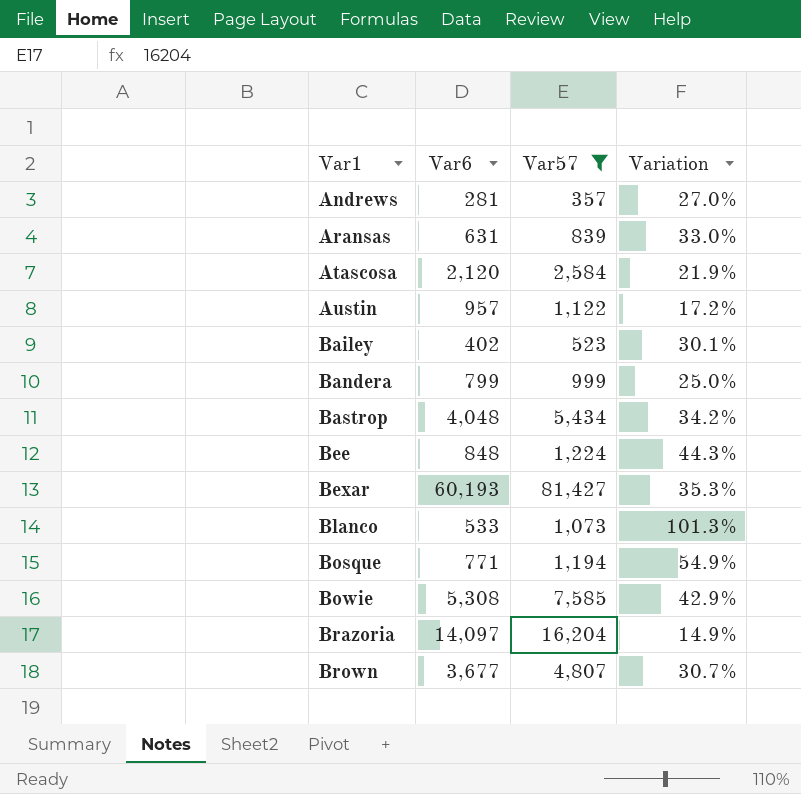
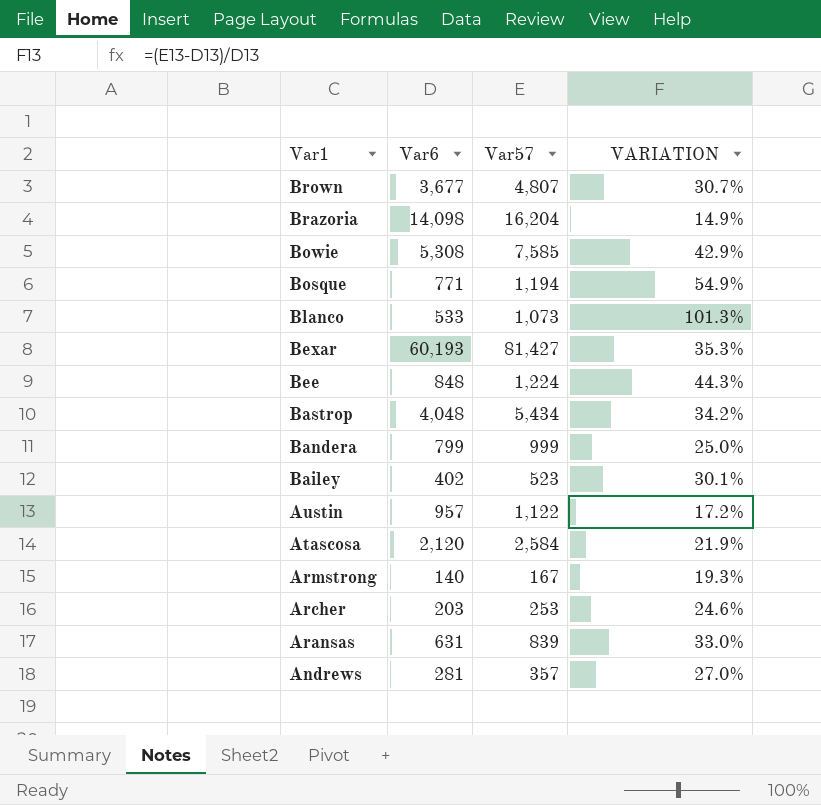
filter: Var57 >= 357 -> none
row order: Var1 ascending -> Var1 descending
column name: Variation -> VARIATION
Brazoria | Var6: 14,097 -> 14,098

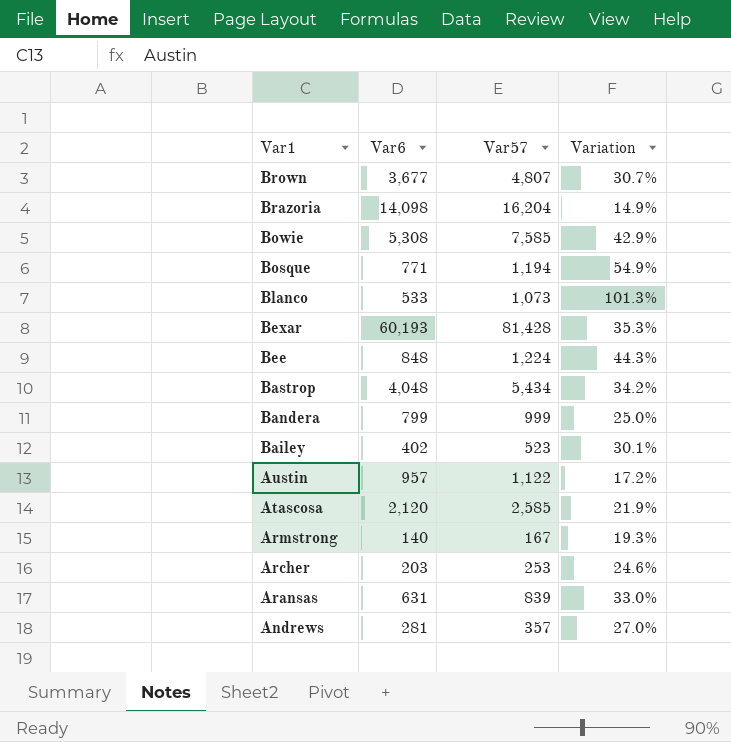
column name: VARIATION -> Variation
Bexar | Var57: 81,427 -> 81,428
Atascosa | Var57: 2,584 -> 2,585

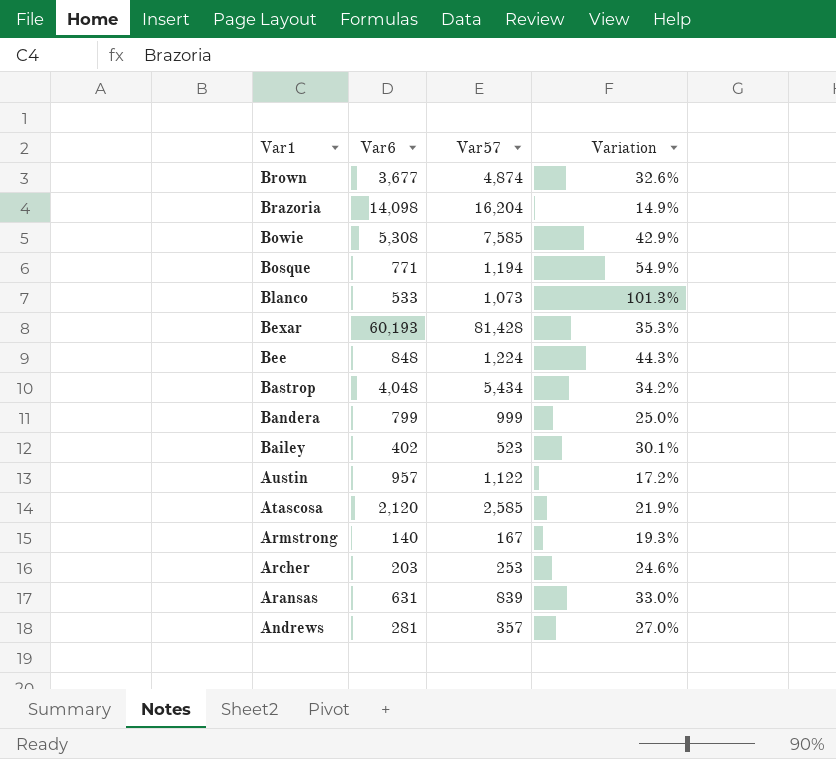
Brown | Var57: 4,807 -> 4,874
Brown | Variation: 30.7% -> 32.6%

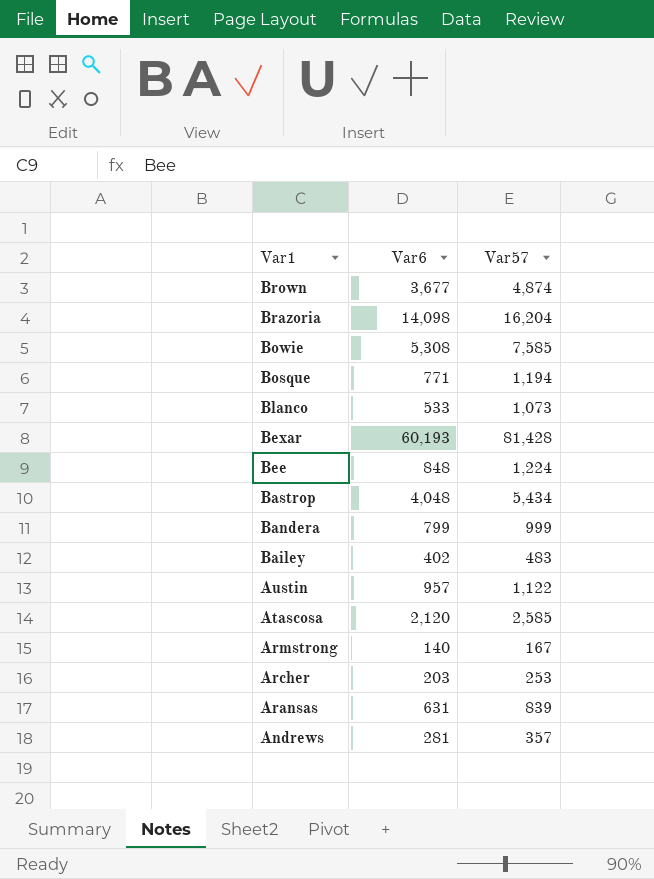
column Variation | formula: ([Var57] - [Var6]) / [Var6] -> none
Bailey | Var57: 523 -> 483

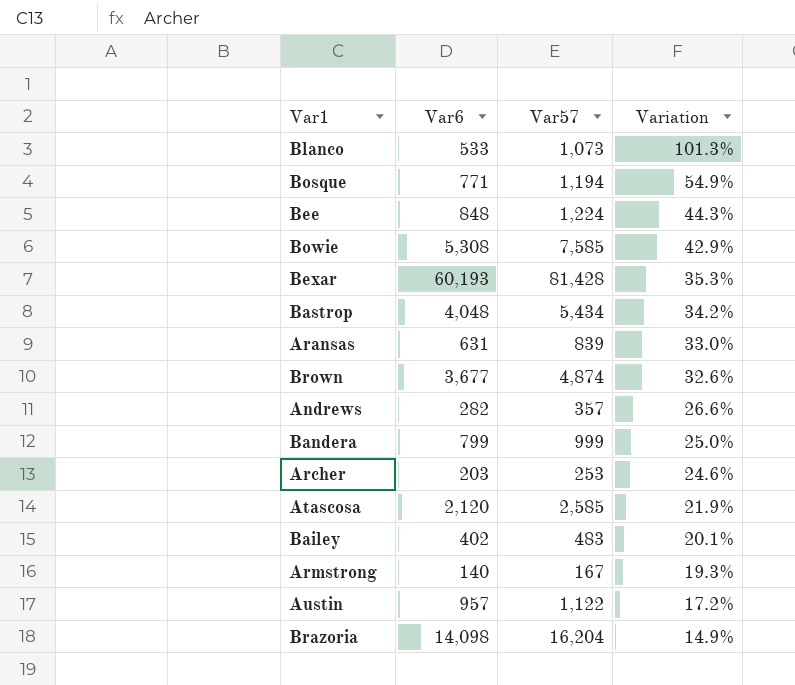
row order: Var1 descending -> Variation descending
column Variation | formula: none -> ([Var57] - [Var6]) / [Var6]
Andrews | Var6: 281 -> 282

